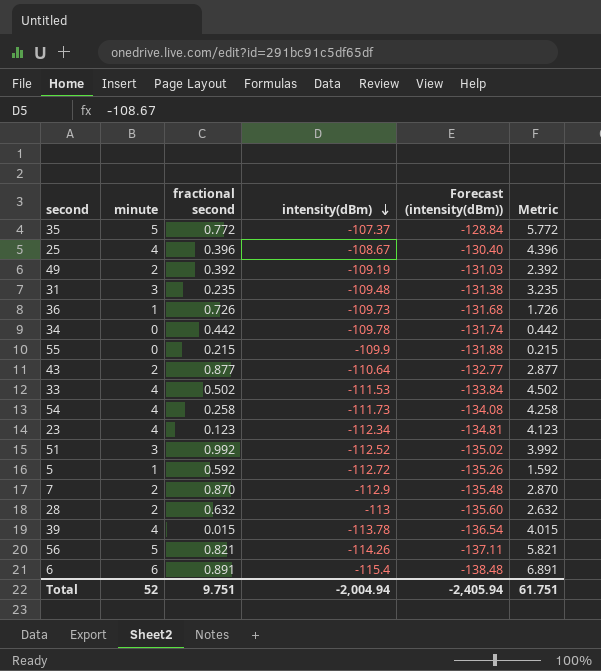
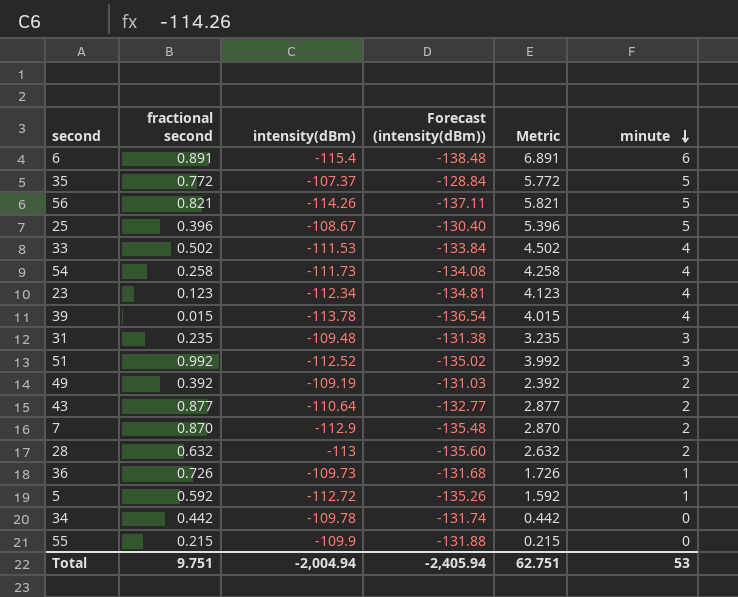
row order: intensity(dBm) descending -> minute descending
column minute | position: 2 -> 6
25 | Metric: 4.396 -> 5.396
25 | minute: 4 -> 5
Total | Metric: 61.751 -> 62.751
Total | minute: 52 -> 53

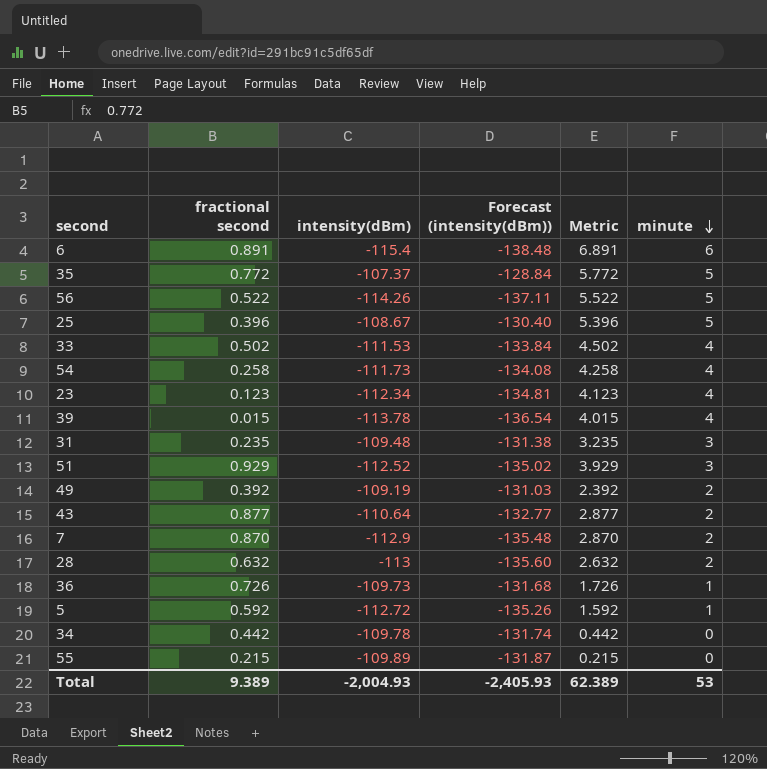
56 | fractional second: 0.821 -> 0.522
56 | Metric: 5.821 -> 5.522
51 | fractional second: 0.992 -> 0.929
51 | Metric: 3.992 -> 3.929
55 | intensity(dBm): -109.9 -> -109.89
55 | Forecast (intensity(dBm)): -131.88 -> -131.87
Total | fractional second: 9.751 -> 9.389
Total | intensity(dBm): -2,004.94 -> -2,004.93
Total | Forecast (intensity(dBm)): -2,405.94 -> -2,405.93
Total | Metric: 62.751 -> 62.389

